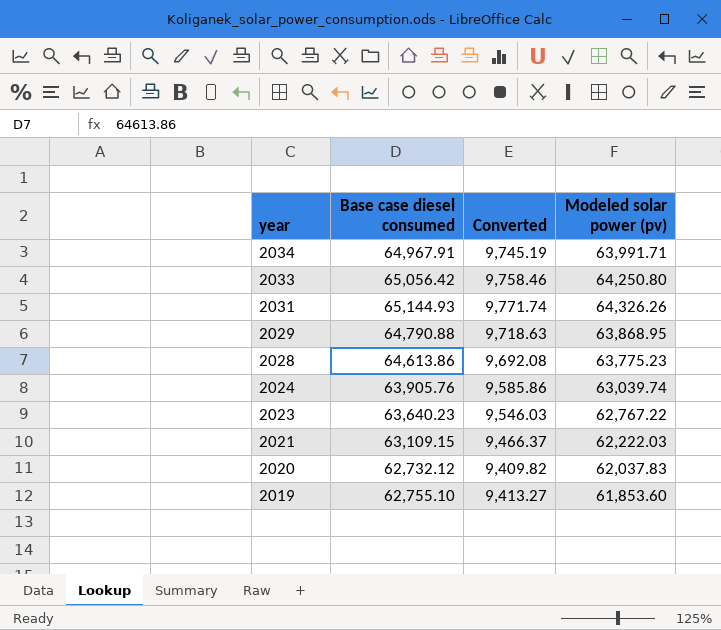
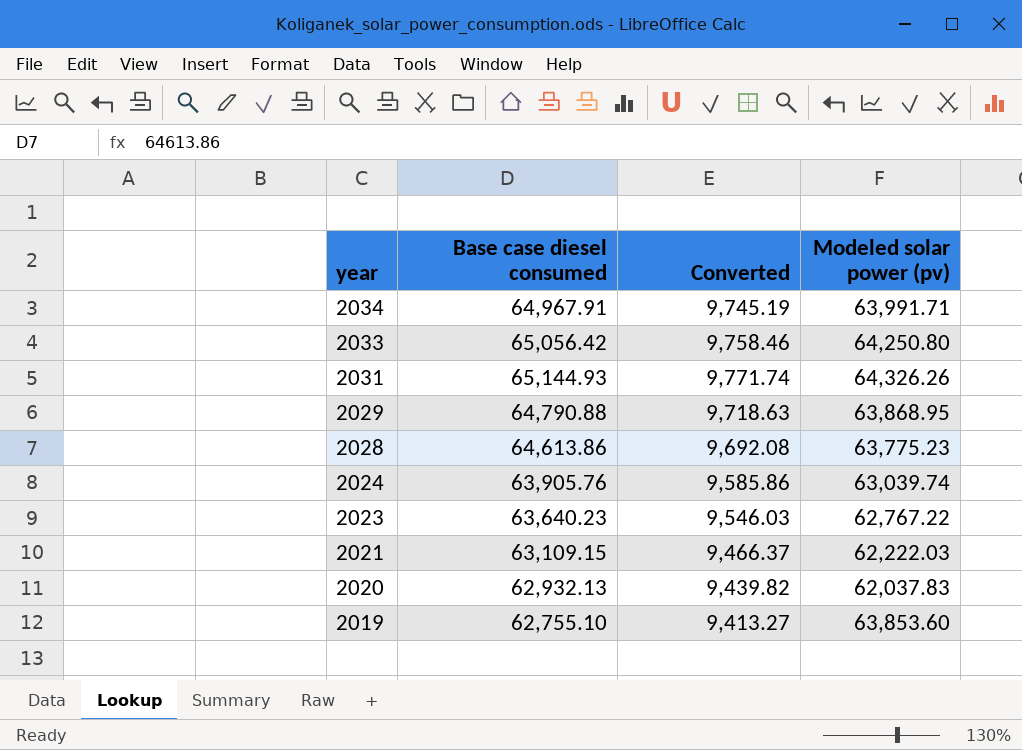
2020 | Base case diesel consumed: 62,732.12 -> 62,932.13
2020 | Converted: 9,409.82 -> 9,439.82
2019 | Modeled solar power (pv): 61,853.60 -> 63,853.60

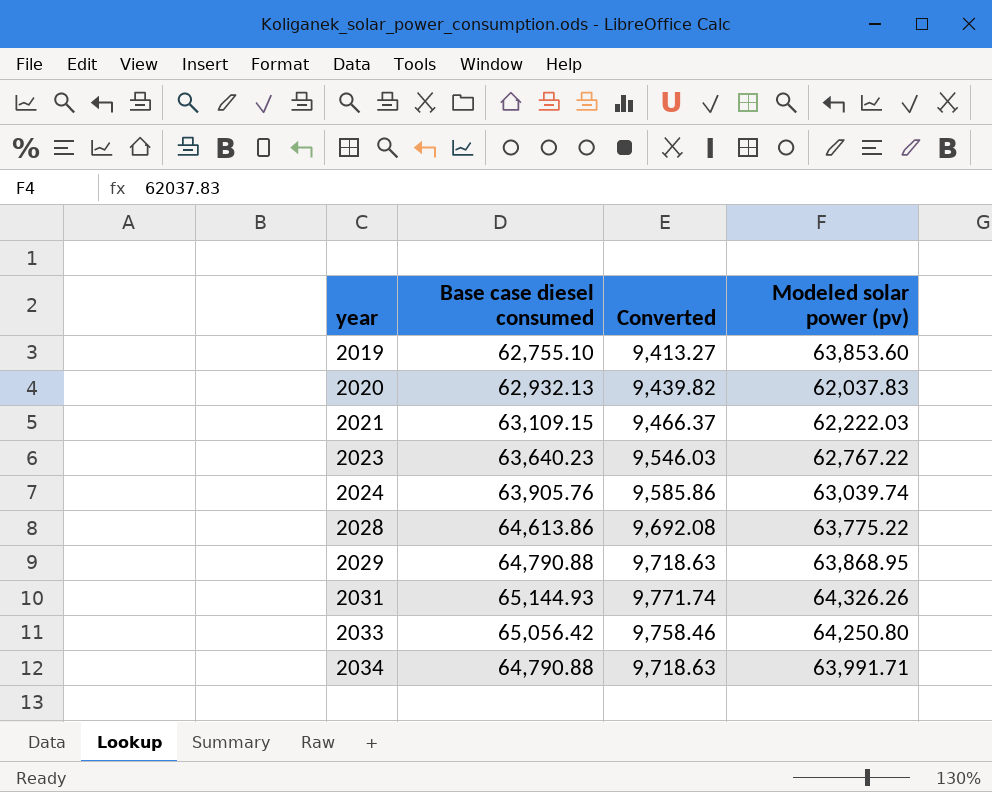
row order: year descending -> year ascending
2028 | Modeled solar power (pv): 63,775.23 -> 63,775.22
2034 | Base case diesel consumed: 64,967.91 -> 64,790.88
2034 | Converted: 9,745.19 -> 9,718.63

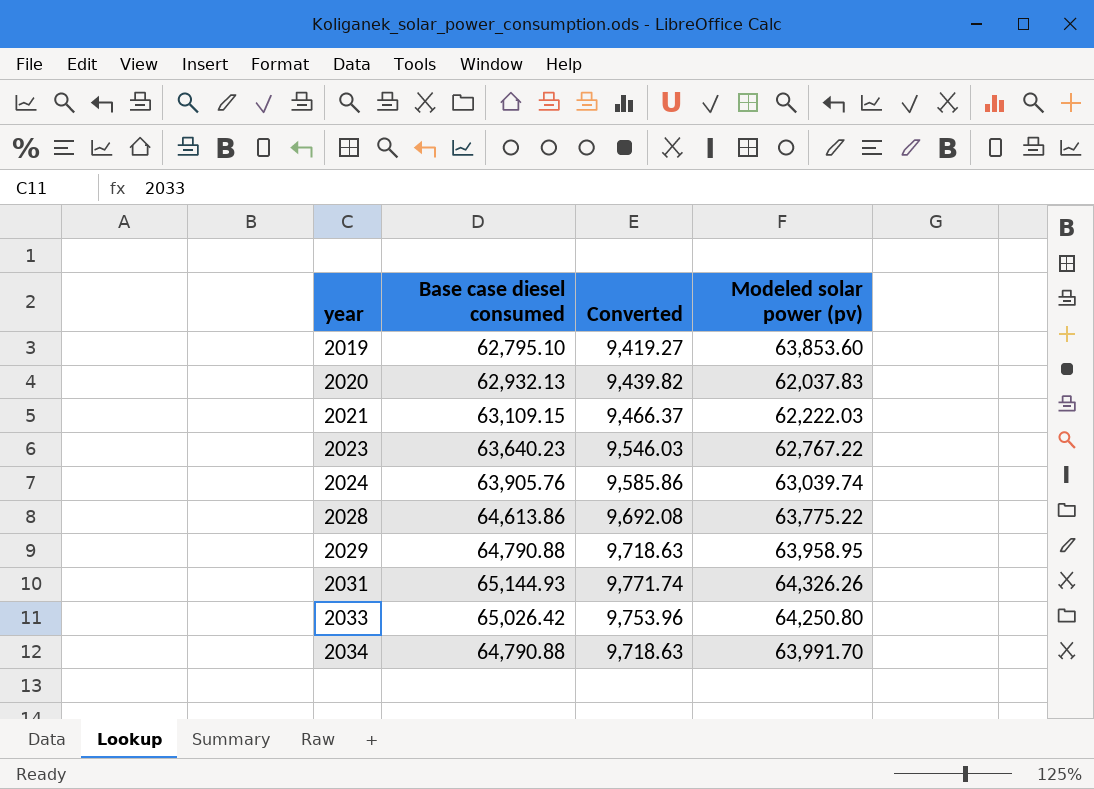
2019 | Base case diesel consumed: 62,755.10 -> 62,795.10
2019 | Converted: 9,413.27 -> 9,419.27
2029 | Modeled solar power (pv): 63,868.95 -> 63,958.95
2033 | Base case diesel consumed: 65,056.42 -> 65,026.42
2033 | Converted: 9,758.46 -> 9,753.96
2034 | Modeled solar power (pv): 63,991.71 -> 63,991.70

